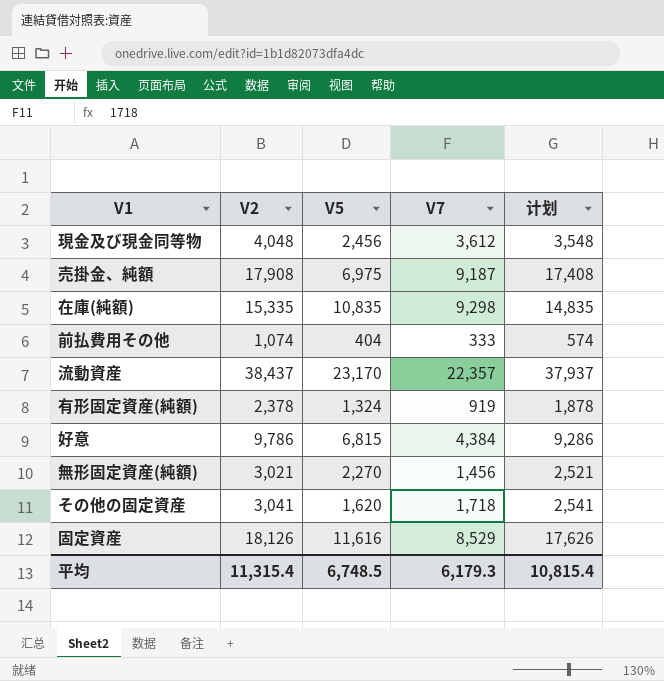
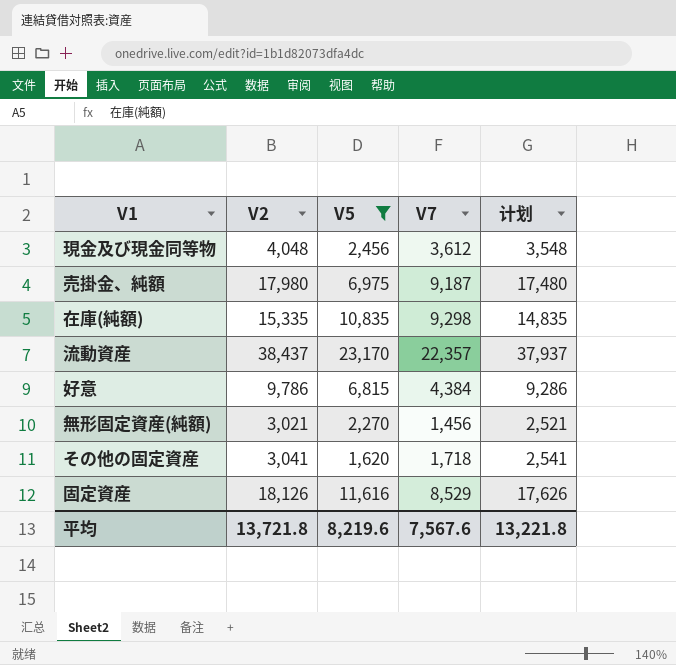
filter: none -> V5 >= 1,620
売掛金、純額 | V2: 17,908 -> 17,980
売掛金、純額 | 计划: 17,408 -> 17,480
平均 | V2: 11,315.4 -> 13,721.8
平均 | V5: 6,748.5 -> 8,219.6
平均 | V7: 6,179.3 -> 7,567.6
平均 | 计划: 10,815.4 -> 13,221.8

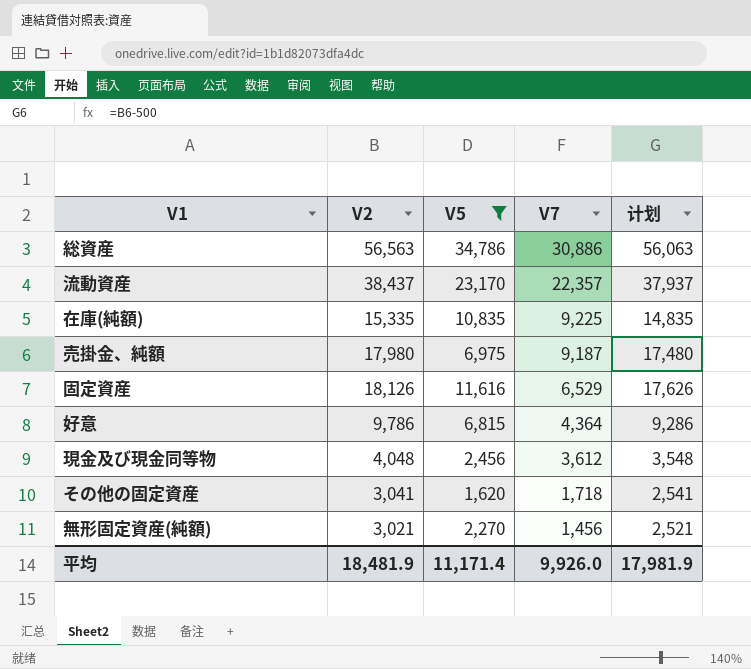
row order: none -> V7 descending
row 総資産: none -> 56,563 | 34,786 | 30,886 | 56,063
在庫(純額) | V7: 9,298 -> 9,225
固定資産 | V7: 8,529 -> 6,529
好意 | V7: 4,384 -> 4,364
平均 | V2: 13,721.8 -> 18,481.9
平均 | V5: 8,219.6 -> 11,171.4
平均 | V7: 7,567.6 -> 9,926.0
平均 | 计划: 13,221.8 -> 17,981.9

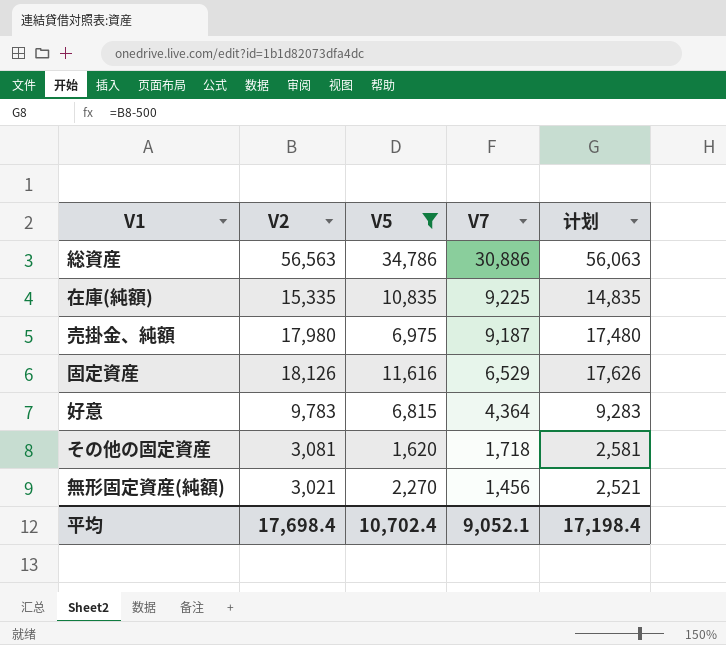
row 流動資産: 38,437 | 23,170 | 22,357 | 37,937 -> none
row 現金及び現金同等物: 4,048 | 2,456 | 3,612 | 3,548 -> none
好意 | V2: 9,786 -> 9,783
好意 | 计划: 9,286 -> 9,283
その他の固定資産 | V2: 3,041 -> 3,081
その他の固定資産 | 计划: 2,541 -> 2,581
平均 | V2: 18,481.9 -> 17,698.4
平均 | V5: 11,171.4 -> 10,702.4
平均 | V7: 9,926.0 -> 9,052.1
平均 | 计划: 17,981.9 -> 17,198.4

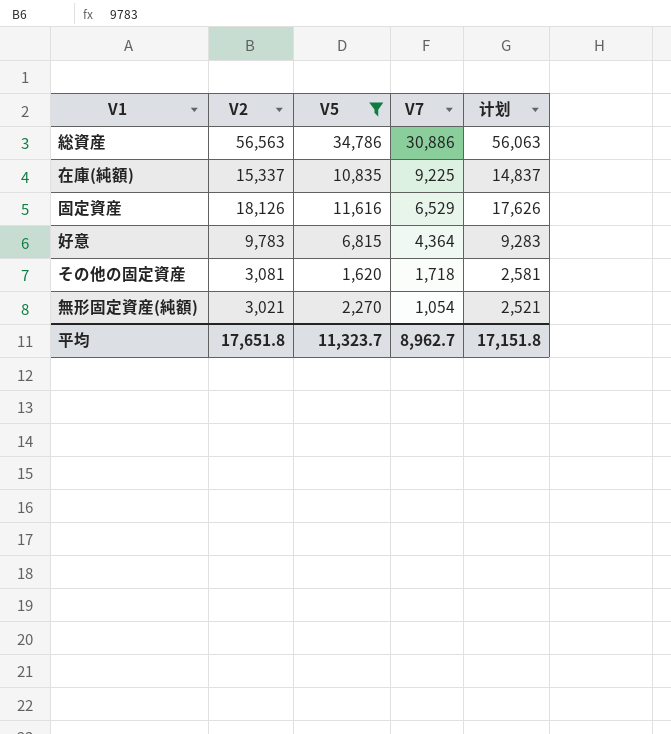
row 売掛金、純額: 17,980 | 6,975 | 9,187 | 17,480 -> none
在庫(純額) | V2: 15,335 -> 15,337
在庫(純額) | 计划: 14,835 -> 14,837
無形固定資産(純額) | V7: 1,456 -> 1,054
平均 | V2: 17,698.4 -> 17,651.8
平均 | V5: 10,702.4 -> 11,323.7
平均 | V7: 9,052.1 -> 8,962.7
平均 | 计划: 17,198.4 -> 17,151.8

